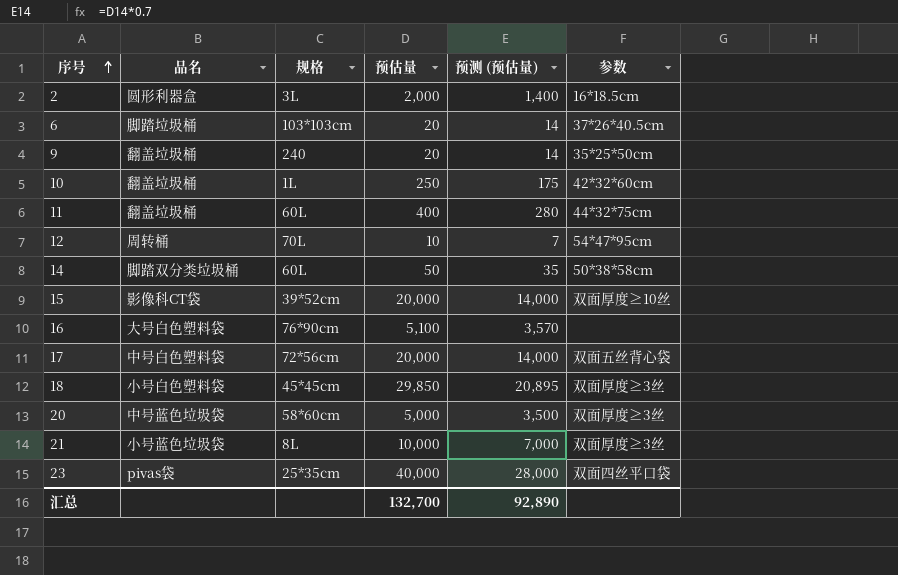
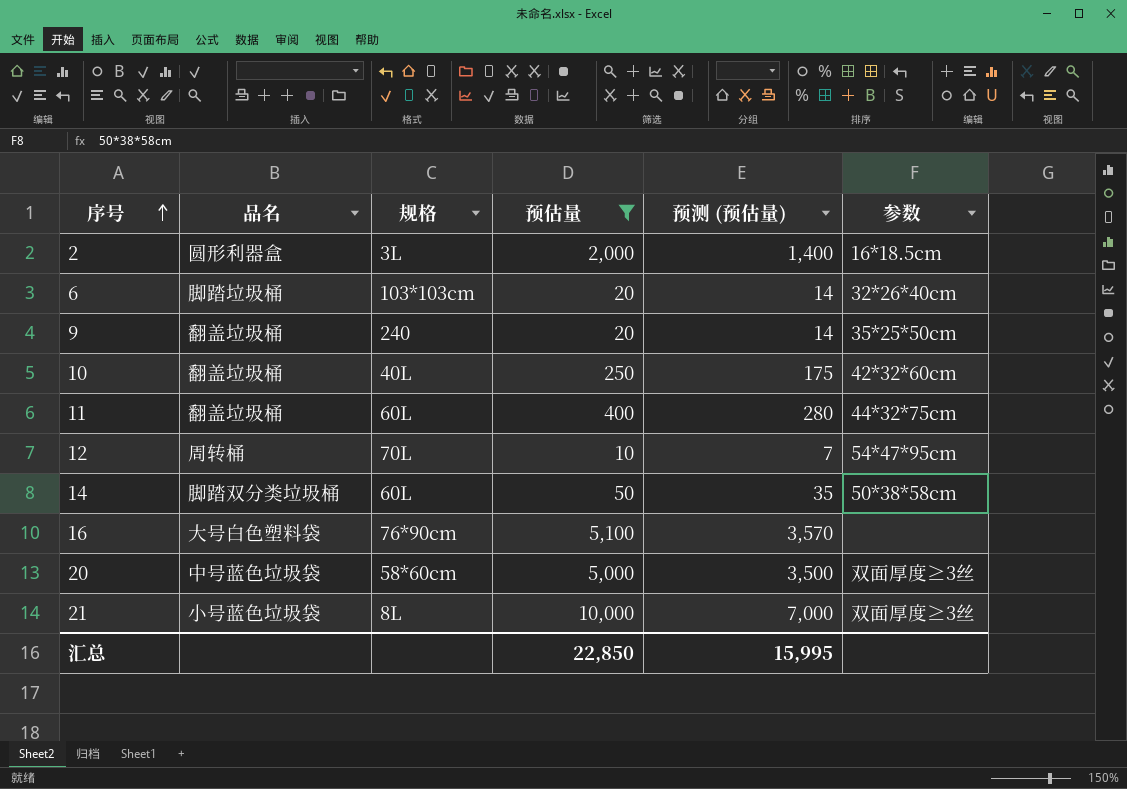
filter: none -> 预估量 <= 10,000
6 | 参数: 37*26*40.5cm -> 32*26*40cm
10 | 规格: 1L -> 40L
汇总 | 预估量: 132,700 -> 22,850
汇总 | 预测 (预估量): 92,890 -> 15,995

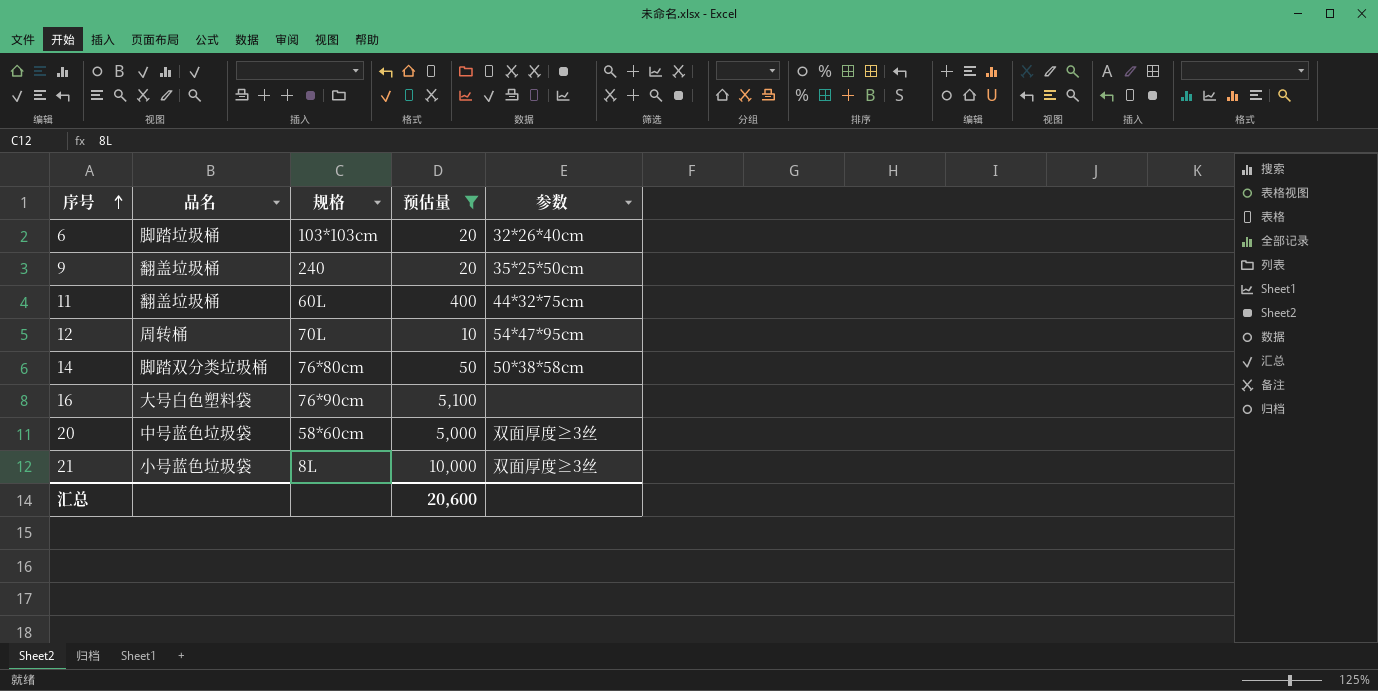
column 预测 (预估量) | formula: [预估量] * 0.7 -> none
row 2: 圆形利器盒 | 3L | 2,000 | 1,400 | 16*18.5cm -> none
row 10: 翻盖垃圾桶 | 40L | 250 | 175 | 42*32*60cm -> none
14 | 规格: 60L -> 76*80cm
汇总 | 预估量: 22,850 -> 20,600

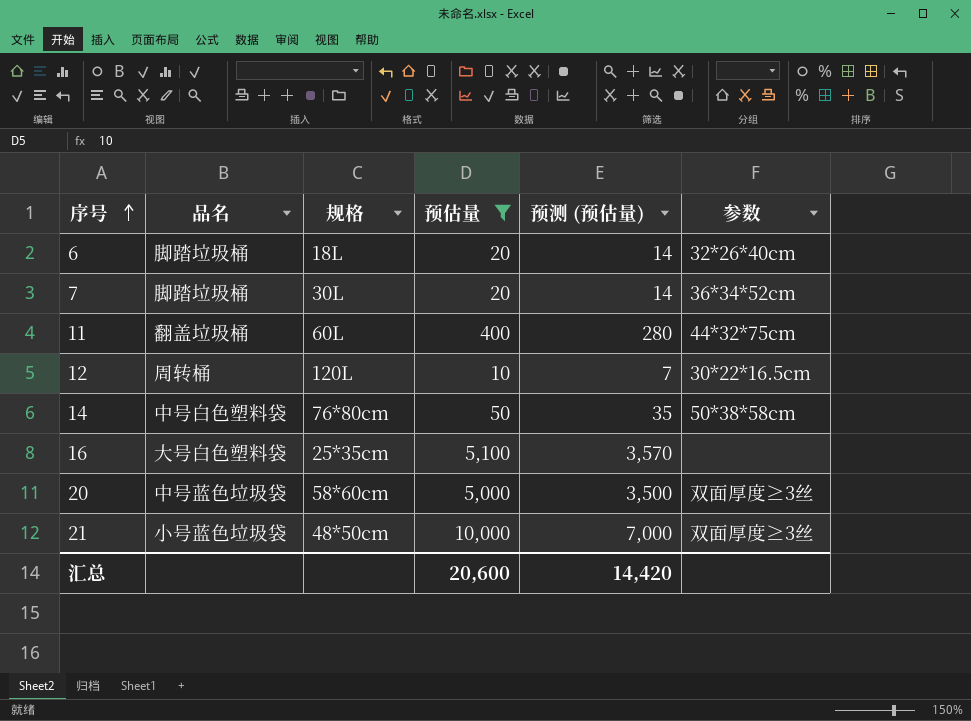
column 预测 (预估量) | formula: none -> [预估量] * 0.7
row 9: 翻盖垃圾桶 | 240 | 20 | 35*25*50cm -> none
6 | 规格: 103*103cm -> 18L
row 7: none -> 脚踏垃圾桶 | 30L | 20 | 14 | 36*34*52cm
12 | 规格: 70L -> 120L
12 | 参数: 54*47*95cm -> 30*22*16.5cm
14 | 品名: 脚踏双分类垃圾桶 -> 中号白色塑料袋
16 | 规格: 76*90cm -> 25*35cm
21 | 规格: 8L -> 48*50cm

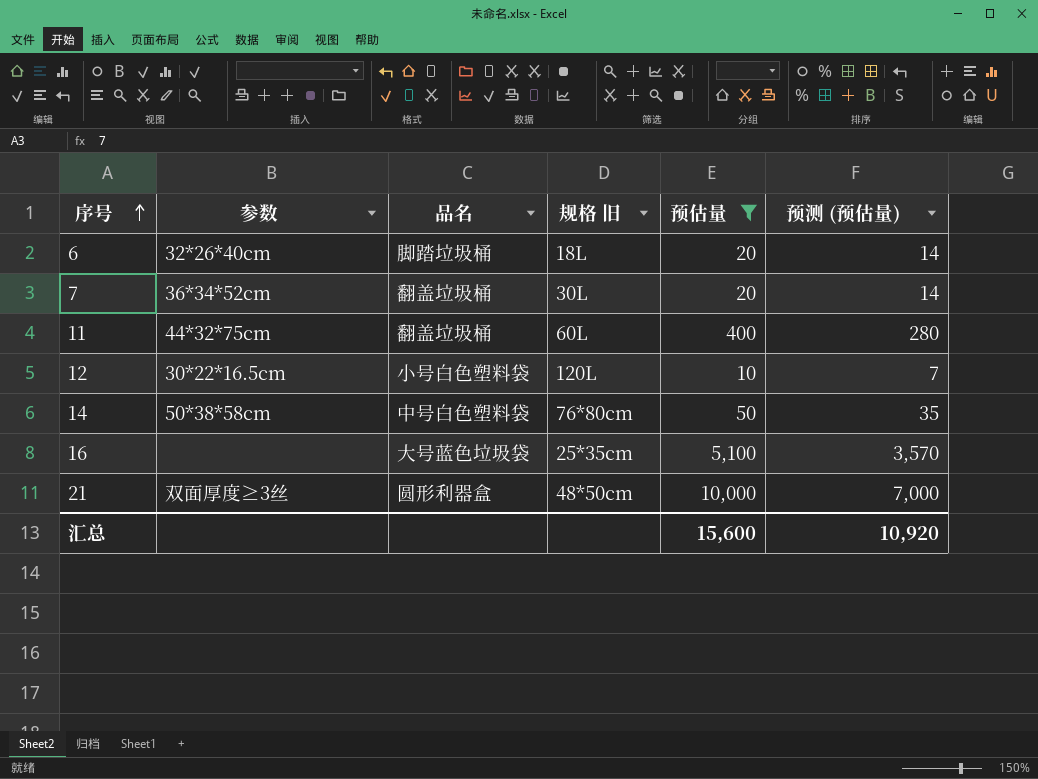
column 参数 | position: 6 -> 2
column name: 规格 -> 规格 旧
row 20: 中号蓝色垃圾袋 | 58*60cm | 5,000 | 3,500 | 双面厚度≥3丝 -> none
7 | 品名: 脚踏垃圾桶 -> 翻盖垃圾桶
12 | 品名: 周转桶 -> 小号白色塑料袋
16 | 品名: 大号白色塑料袋 -> 大号蓝色垃圾袋
21 | 品名: 小号蓝色垃圾袋 -> 圆形利器盒
汇总 | 预估量: 20,600 -> 15,600
汇总 | 预测 (预估量): 14,420 -> 10,920

